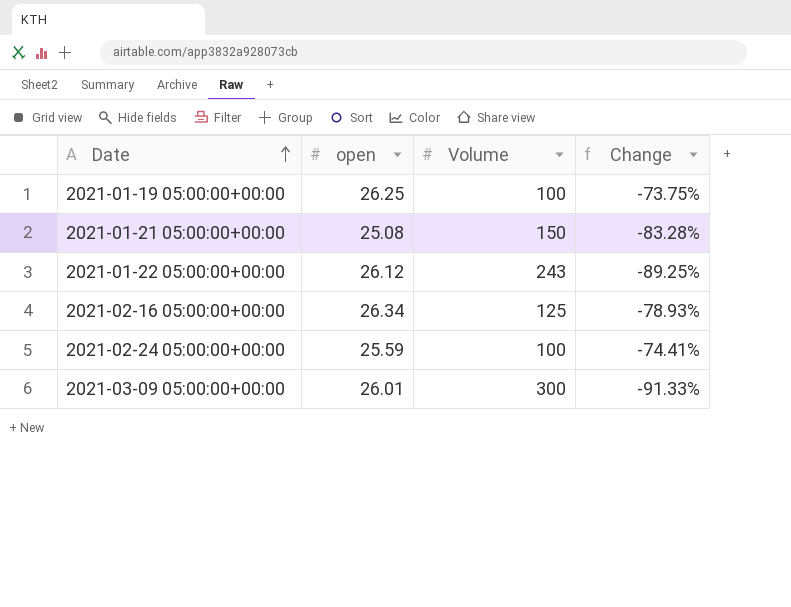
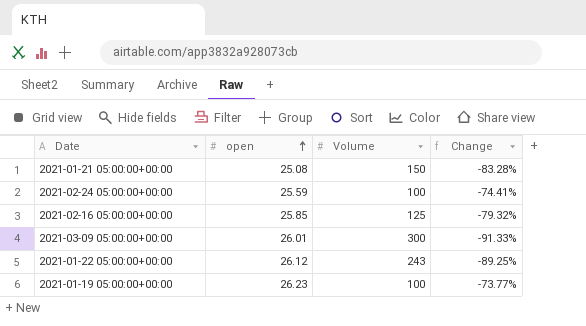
row order: Date ascending -> open ascending
2021-02-16 05:00:00+00:00 | open: 26.34 -> 25.85
2021-02-16 05:00:00+00:00 | Change: -78.93% -> -79.32%
2021-01-19 05:00:00+00:00 | open: 26.25 -> 26.23
2021-01-19 05:00:00+00:00 | Change: -73.75% -> -73.77%

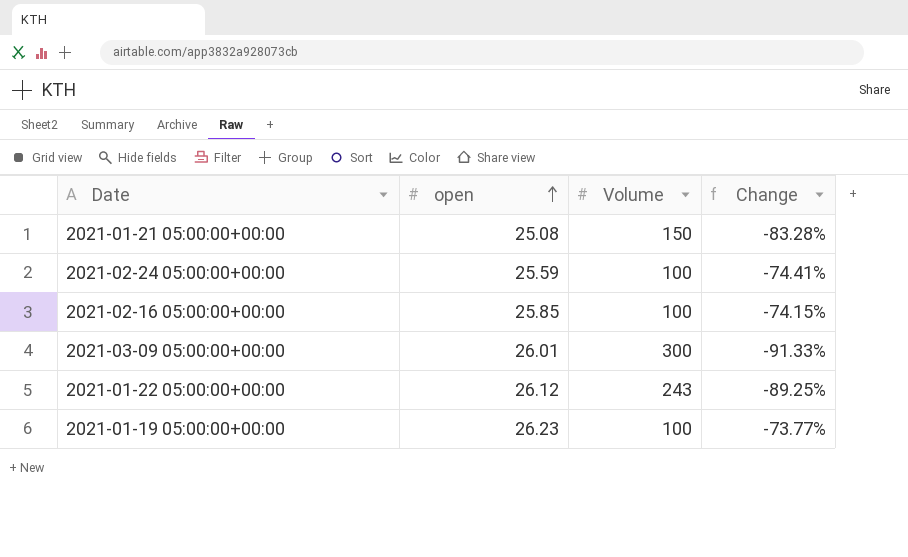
2021-02-16 05:00:00+00:00 | Volume: 125 -> 100
2021-02-16 05:00:00+00:00 | Change: -79.32% -> -74.15%

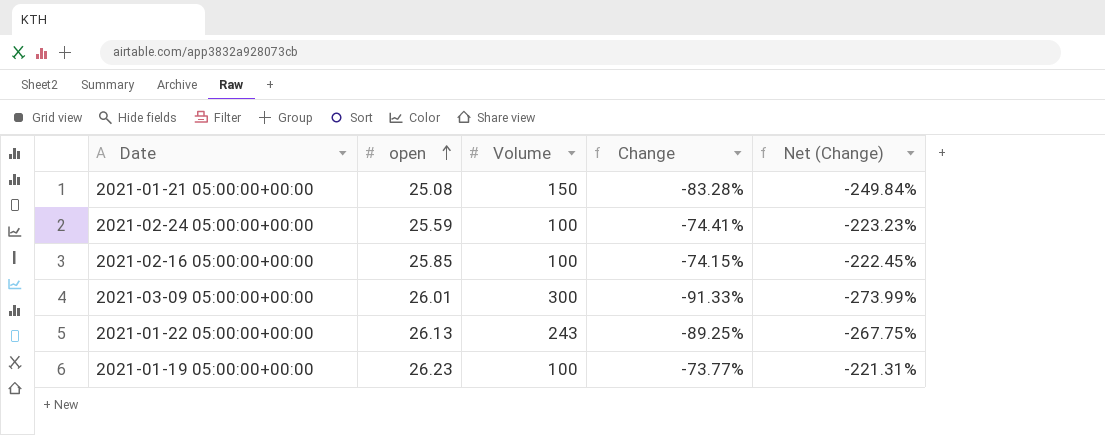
column Net (Change) | formula: none -> [Change] * 3
2021-01-22 05:00:00+00:00 | open: 26.12 -> 26.13

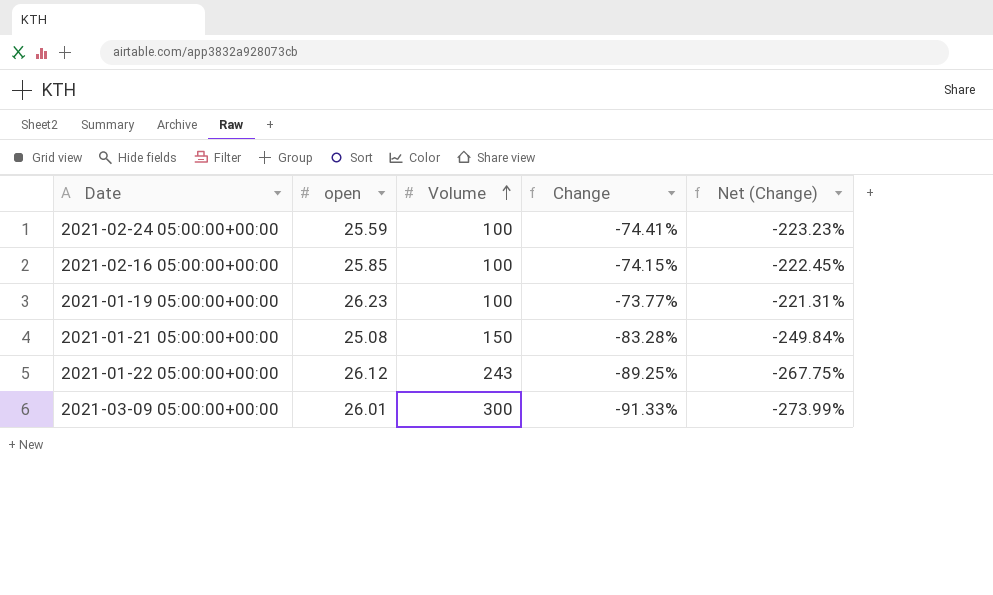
row order: open ascending -> Volume ascending
2021-01-22 05:00:00+00:00 | open: 26.13 -> 26.12

